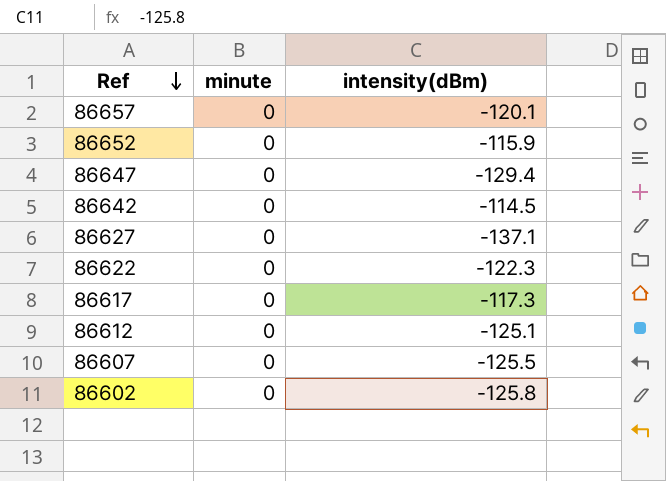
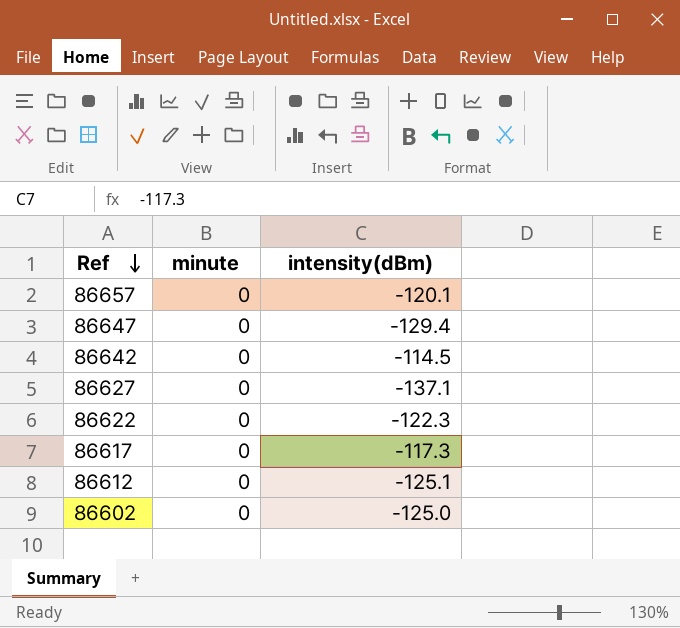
row 86652: 0 | -115.9 -> none
row 86607: 0 | -125.5 -> none
86602 | intensity(dBm): -125.8 -> -125.0

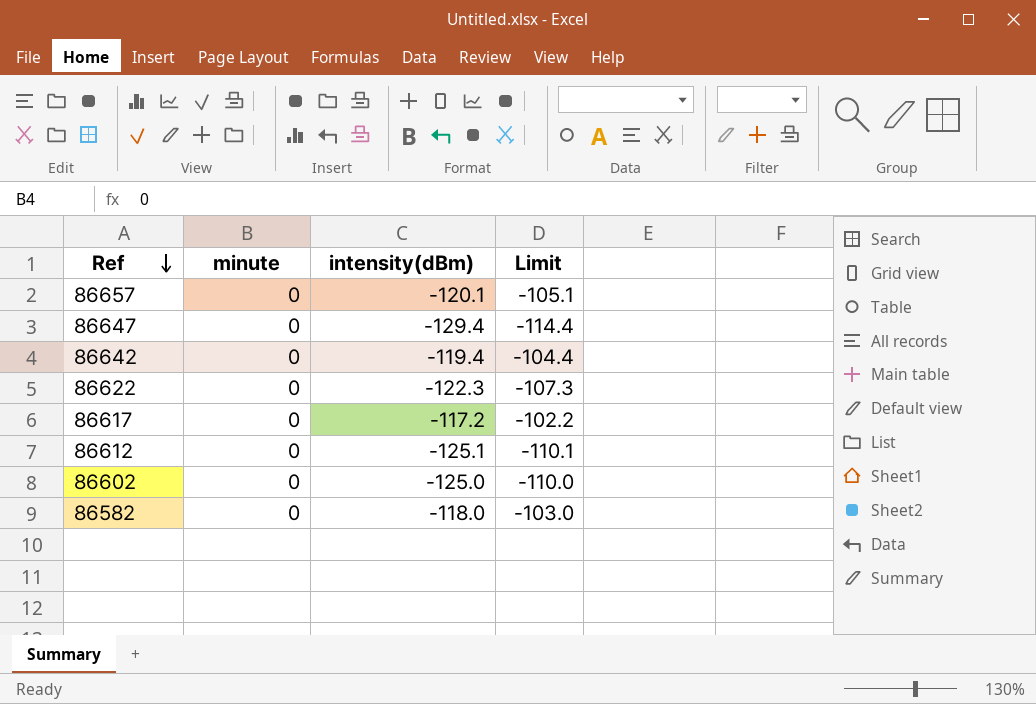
column Limit | formula: none -> [intensity(dBm)] + 15
row 86627: 0 | -137.1 -> none
86642 | intensity(dBm): -114.5 -> -119.4
86617 | intensity(dBm): -117.3 -> -117.2
row 86582: none -> 0 | -118.0 | -103.0

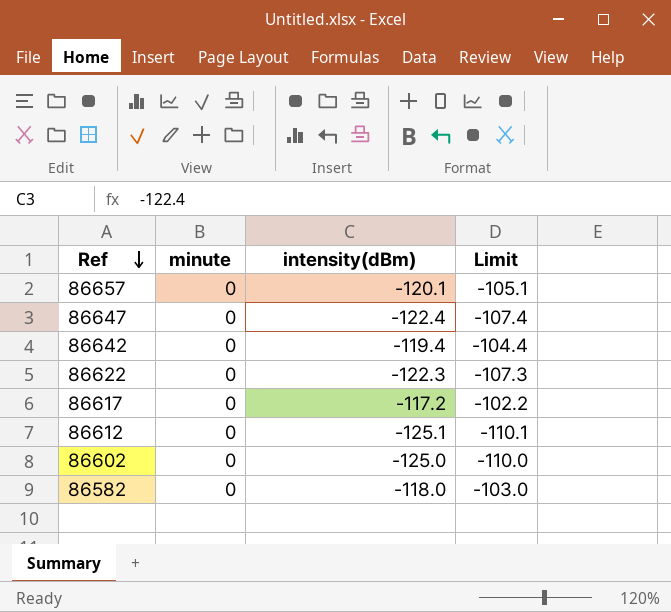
86647 | intensity(dBm): -129.4 -> -122.4
86647 | Limit: -114.4 -> -107.4

